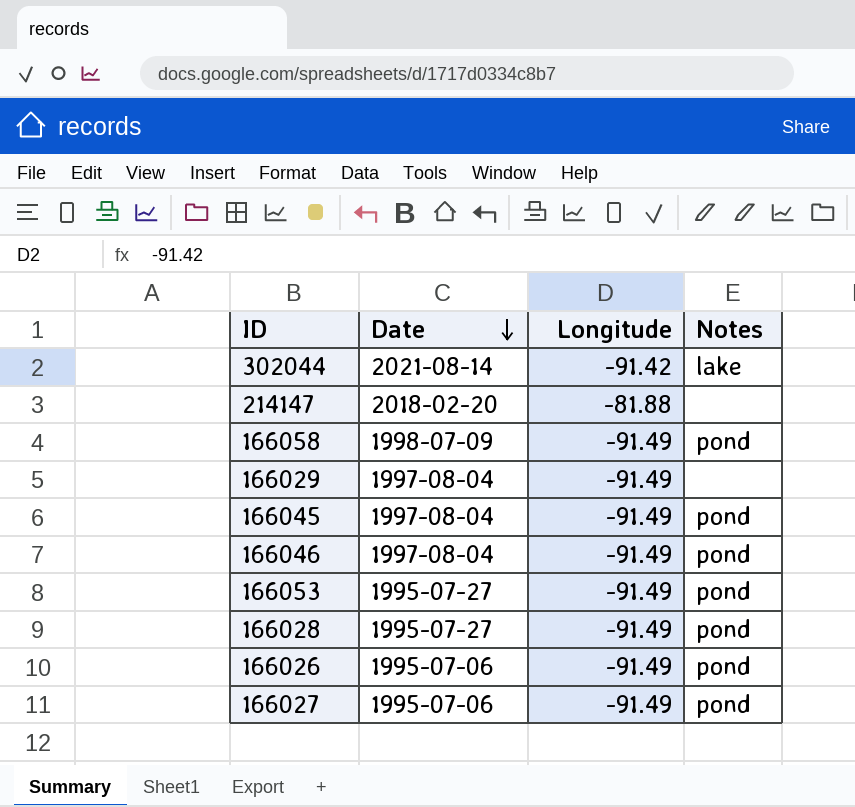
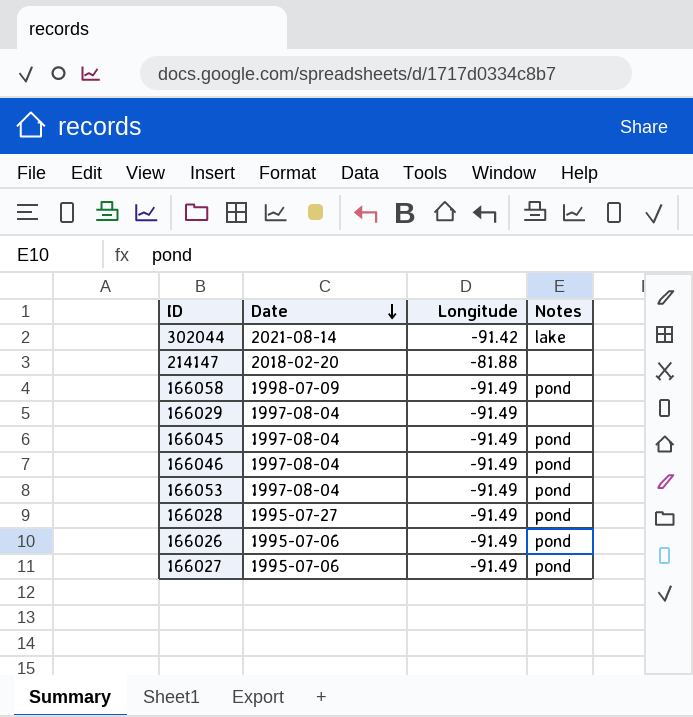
166053 | Date: 1995-07-27 -> 1997-08-04

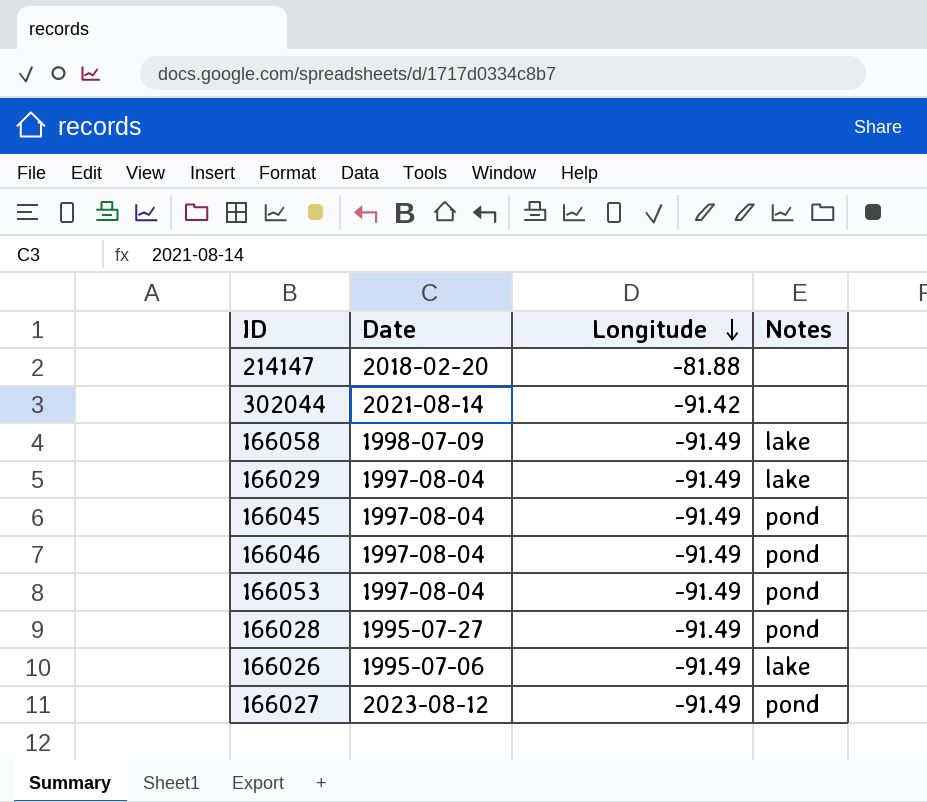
row order: Date descending -> Longitude descending
302044 | Notes: lake -> none
166058 | Notes: pond -> lake
166029 | Notes: none -> lake
166026 | Notes: pond -> lake
166027 | Date: 1995-07-06 -> 2023-08-12

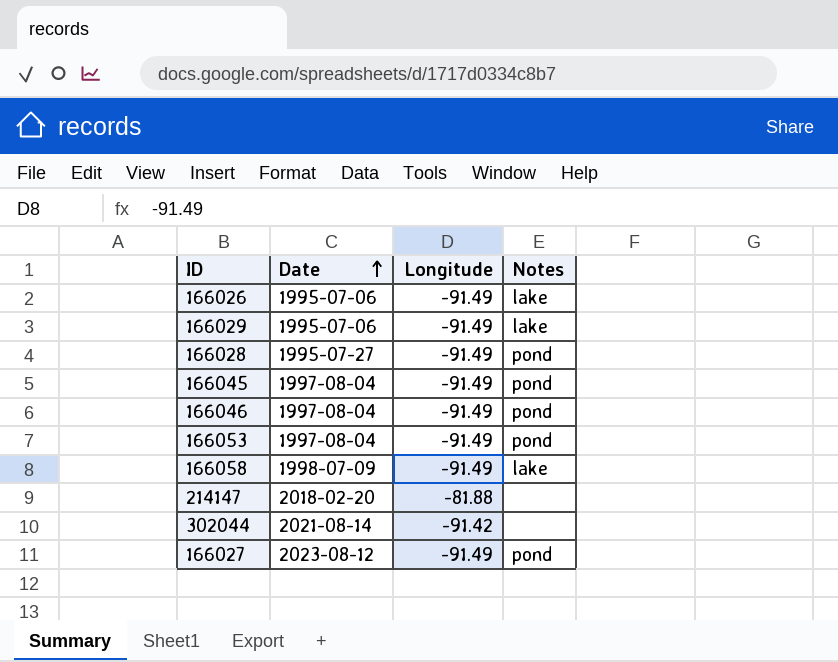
row order: Longitude descending -> Date ascending
166029 | Date: 1997-08-04 -> 1995-07-06

